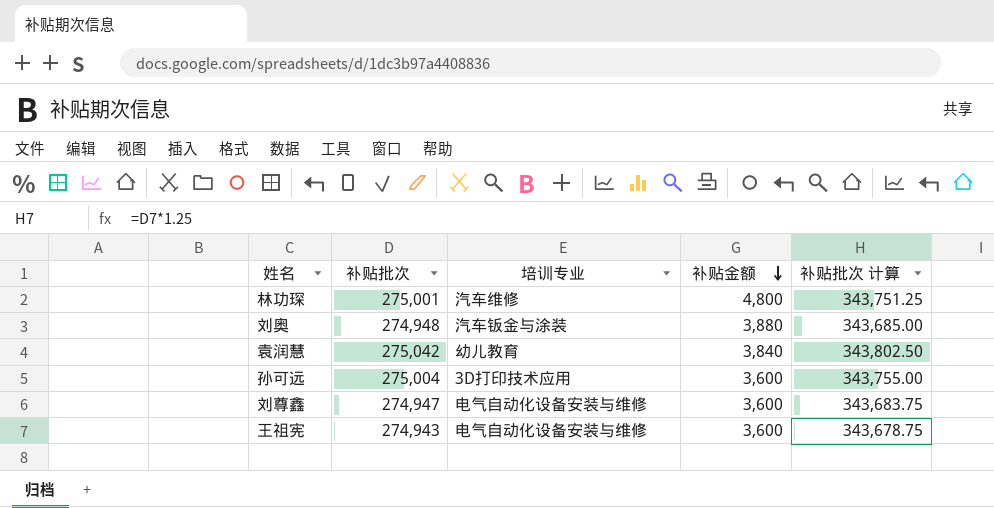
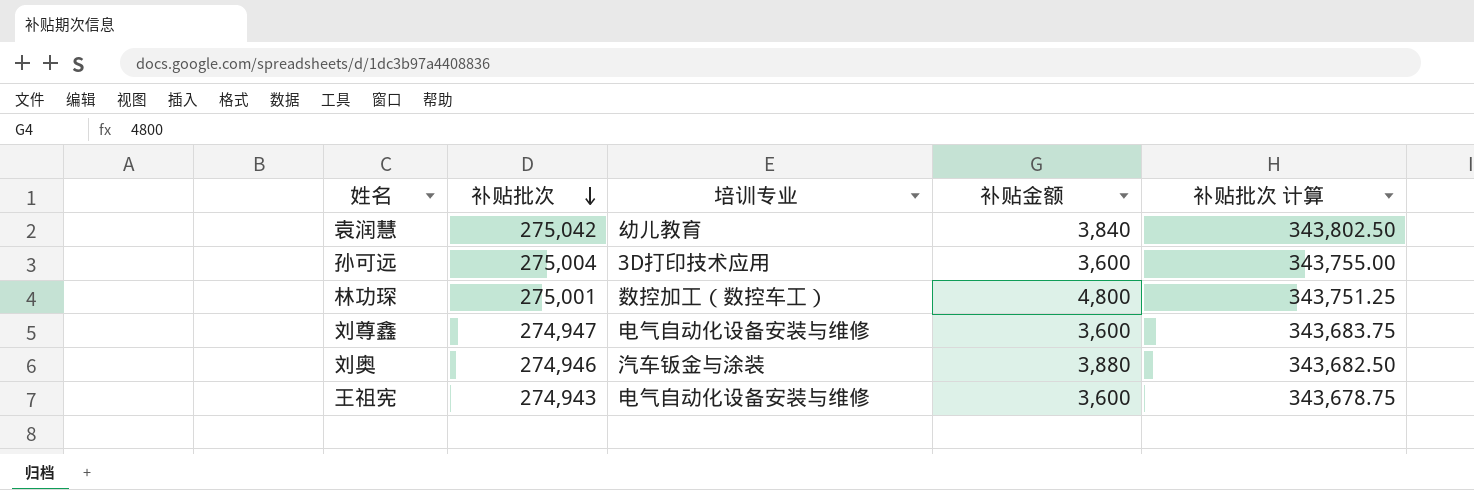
row order: 补贴金额 descending -> 补贴批次 descending
林功琛 | 培训专业: 汽车维修 -> 数控加工（数控车工）
刘奥 | 补贴批次: 274,948 -> 274,946
刘奥 | 补贴批次 计算: 343,685.00 -> 343,682.50

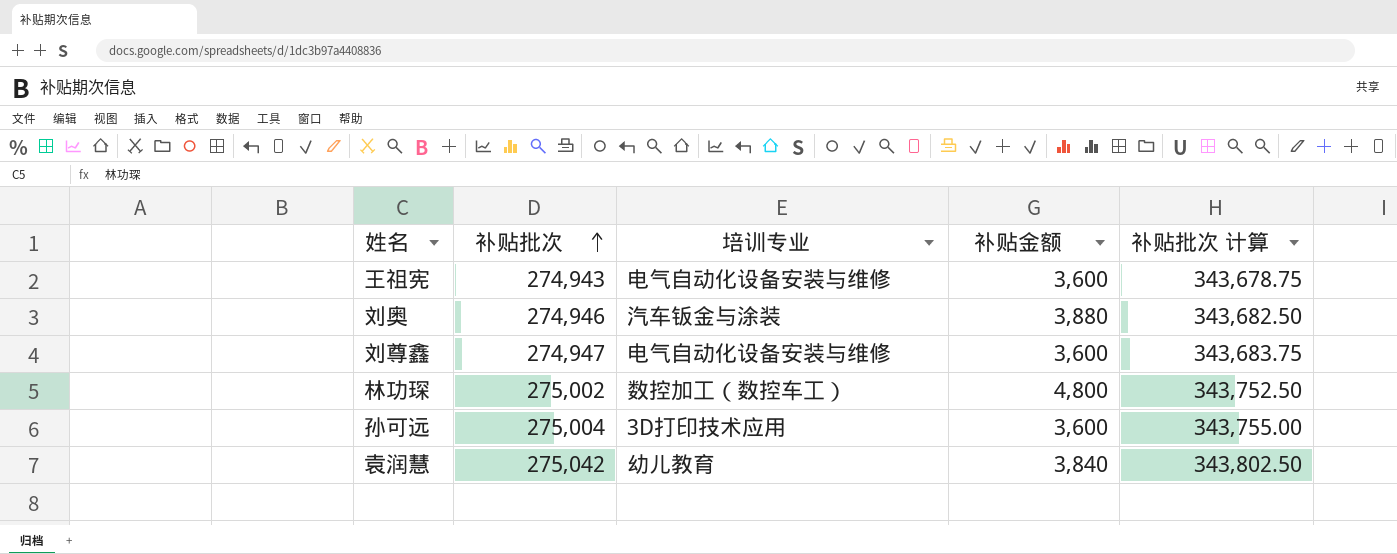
row order: 补贴批次 descending -> 补贴批次 ascending
林功琛 | 补贴批次: 275,001 -> 275,002
林功琛 | 补贴批次 计算: 343,751.25 -> 343,752.50

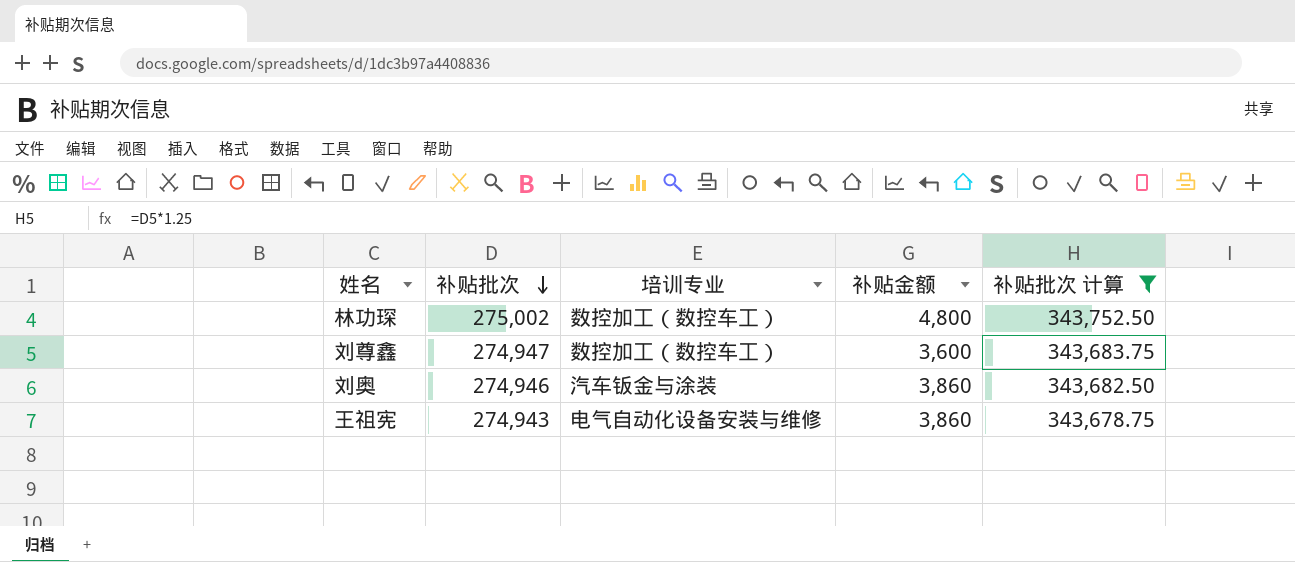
filter: none -> 补贴批次 计算 <= 343,752.50
row order: 补贴批次 ascending -> 补贴批次 descending
刘尊鑫 | 培训专业: 电气自动化设备安装与维修 -> 数控加工（数控车工）
刘奥 | 补贴金额: 3,880 -> 3,860
王祖宪 | 补贴金额: 3,600 -> 3,860

